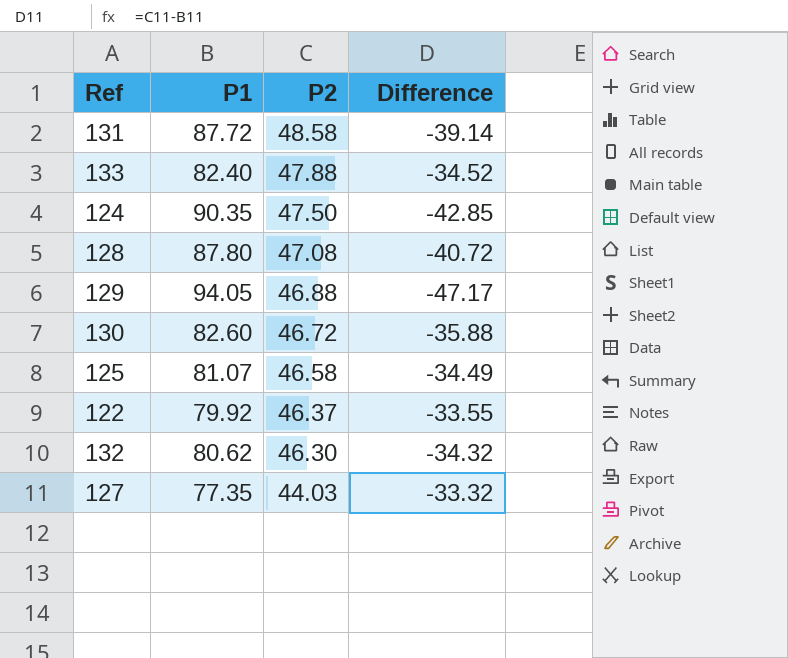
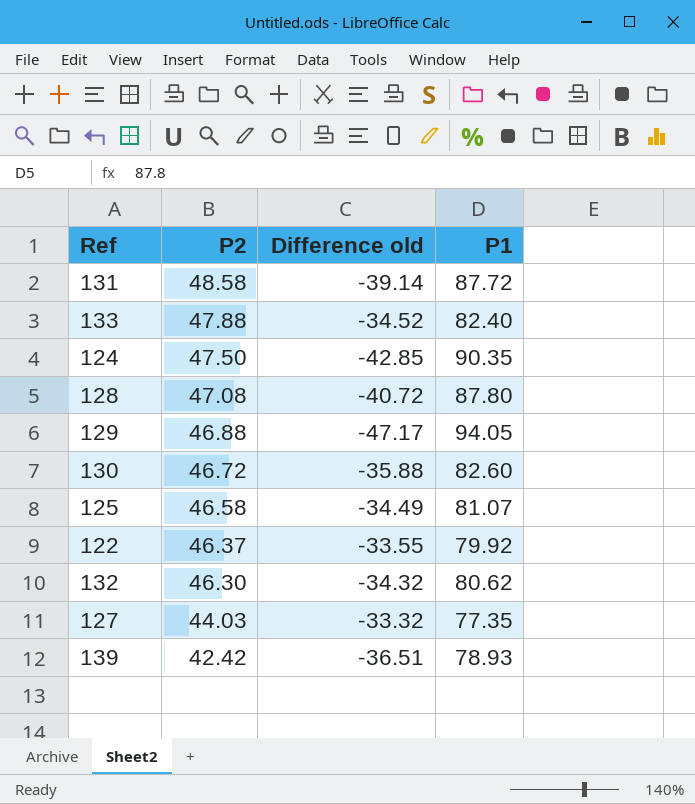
column name: Difference -> Difference old
column P1 | position: 2 -> 4
row 139: none -> 42.42 | -36.51 | 78.93

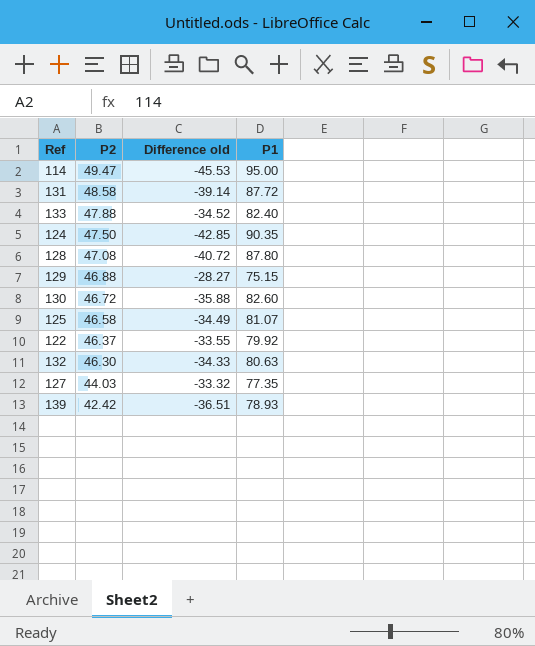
row 114: none -> 49.47 | -45.53 | 95.00
129 | Difference old: -47.17 -> -28.27
129 | P1: 94.05 -> 75.15
132 | Difference old: -34.32 -> -34.33
132 | P1: 80.62 -> 80.63

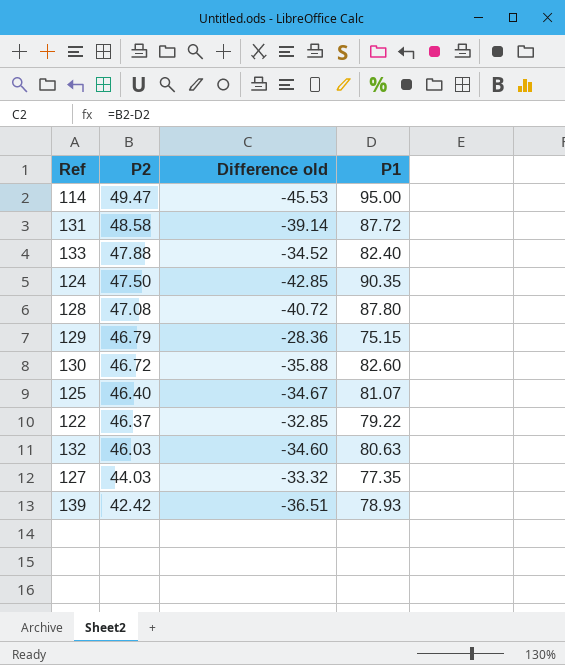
129 | P2: 46.88 -> 46.79
129 | Difference old: -28.27 -> -28.36
125 | P2: 46.58 -> 46.40
125 | Difference old: -34.49 -> -34.67
122 | Difference old: -33.55 -> -32.85
122 | P1: 79.92 -> 79.22
132 | P2: 46.30 -> 46.03
132 | Difference old: -34.33 -> -34.60

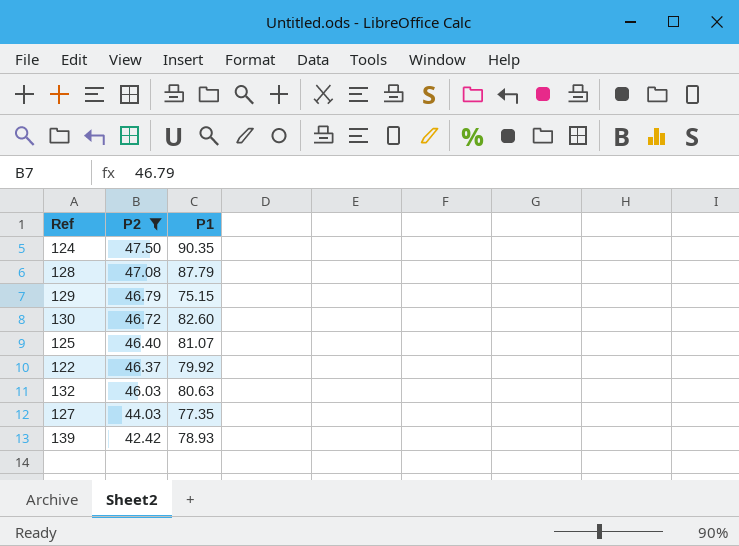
filter: none -> P2 <= 47.50
column Difference old | formula: [P2] - [P1] -> none
128 | P1: 87.80 -> 87.79
122 | P1: 79.22 -> 79.92

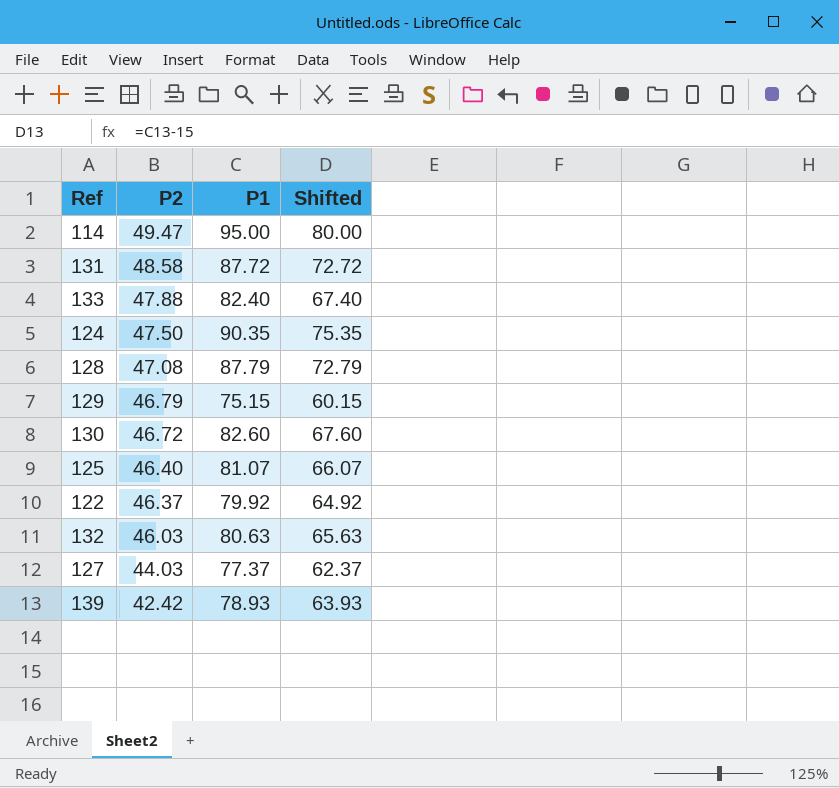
filter: P2 <= 47.50 -> none
column Shifted | formula: none -> [P1] - 15
127 | P1: 77.35 -> 77.37

